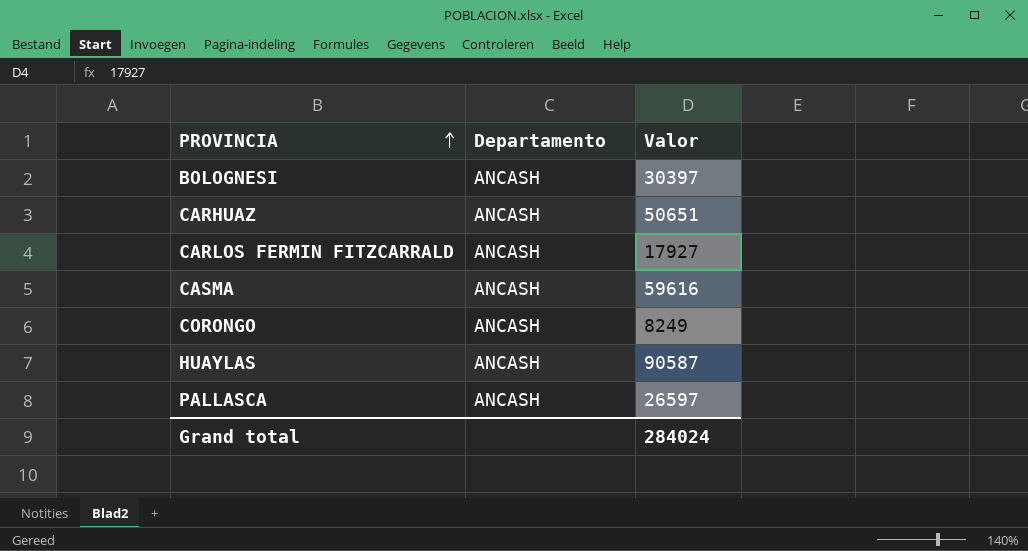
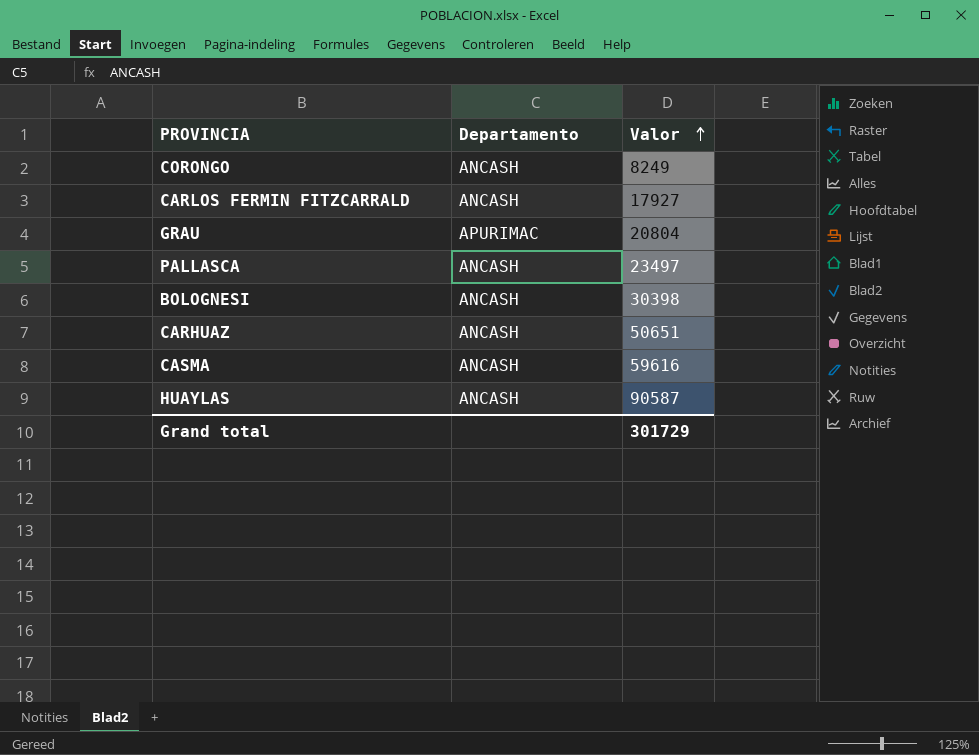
row order: PROVINCIA ascending -> Valor ascending
row GRAU: none -> APURIMAC | 20804
PALLASCA | Valor: 26597 -> 23497
BOLOGNESI | Valor: 30397 -> 30398
Grand total | Valor: 284024 -> 301729

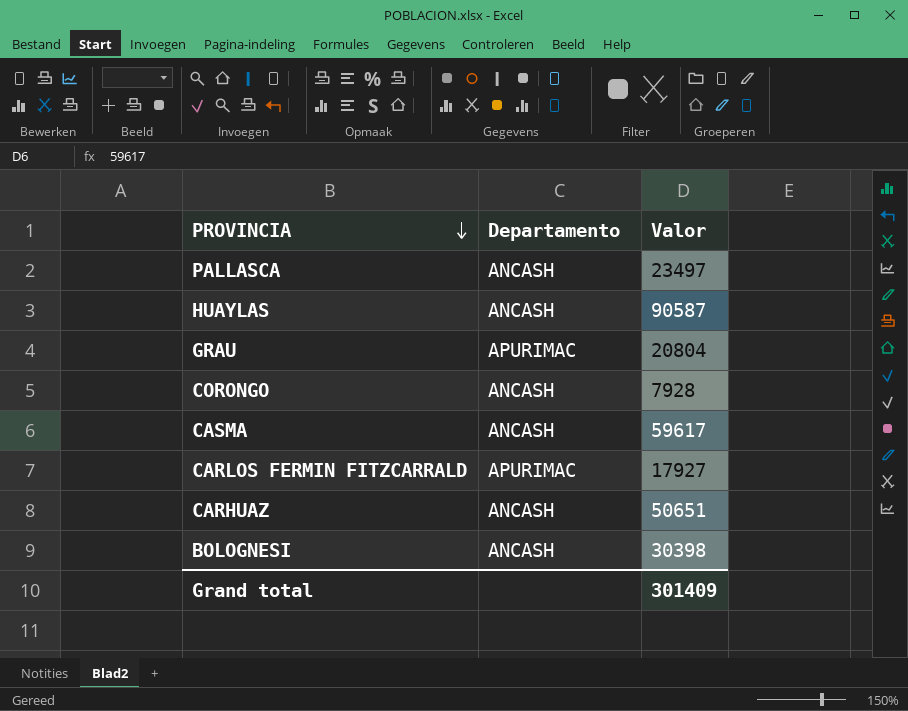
row order: Valor ascending -> PROVINCIA descending
CORONGO | Valor: 8249 -> 7928
CASMA | Valor: 59616 -> 59617
CARLOS FERMIN FITZCARRALD | Departamento: ANCASH -> APURIMAC
Grand total | Valor: 301729 -> 301409

